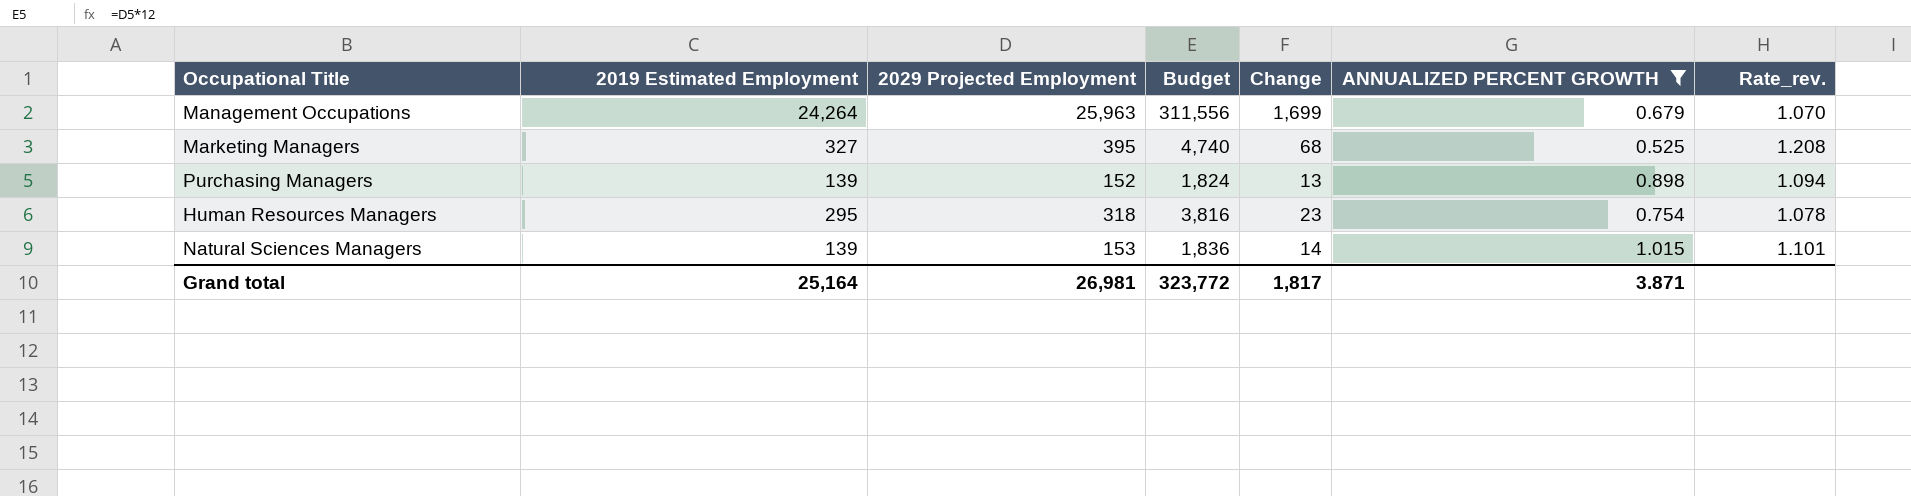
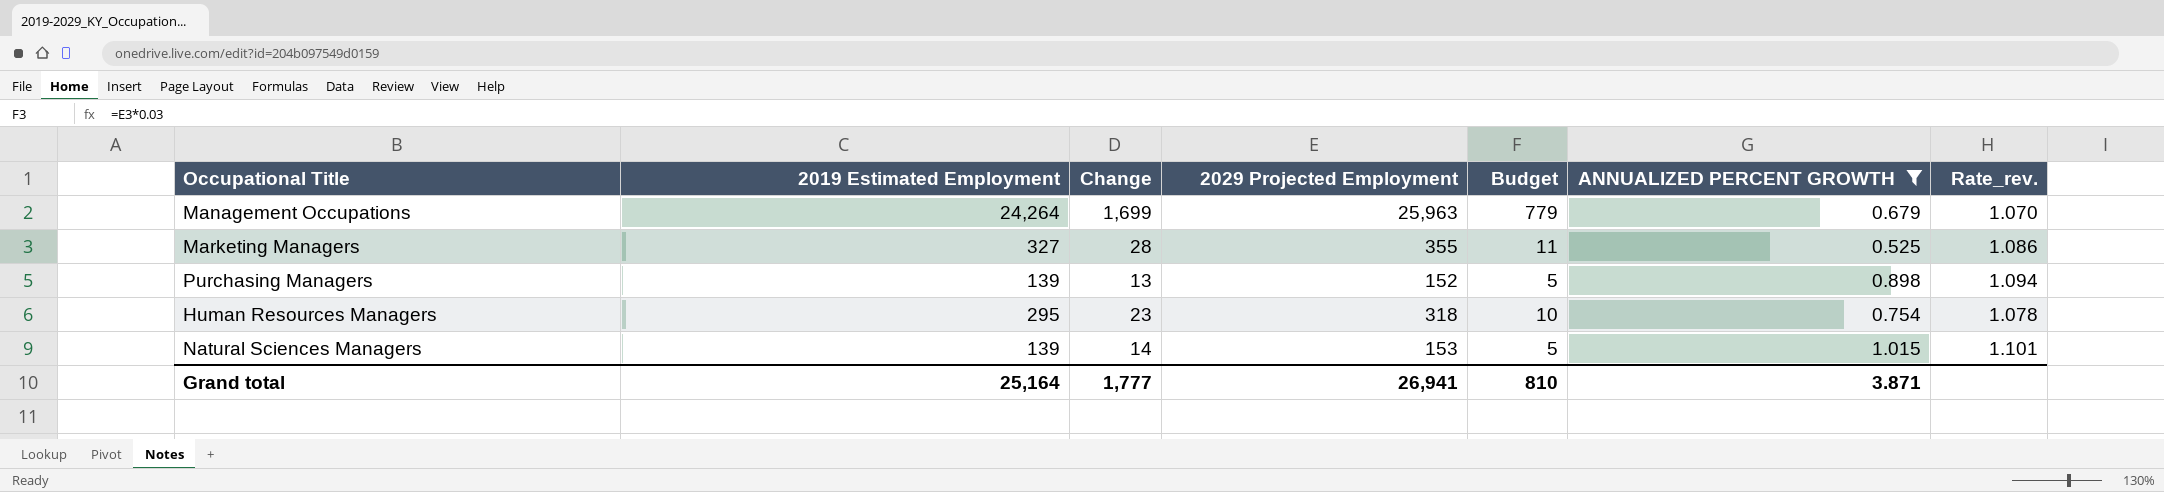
column Change | position: 5 -> 3
column Budget | formula: [2029 Projected Employment] * 12 -> [2029 Projected Employment] * 0.03
Marketing Managers | Change: 68 -> 28
Marketing Managers | 2029 Projected Employment: 395 -> 355
Marketing Managers | Rate_rev.: 1.208 -> 1.086
Grand total | Change: 1,817 -> 1,777
Grand total | 2029 Projected Employment: 26,981 -> 26,941
Grand total | Budget: 323,772 -> 810

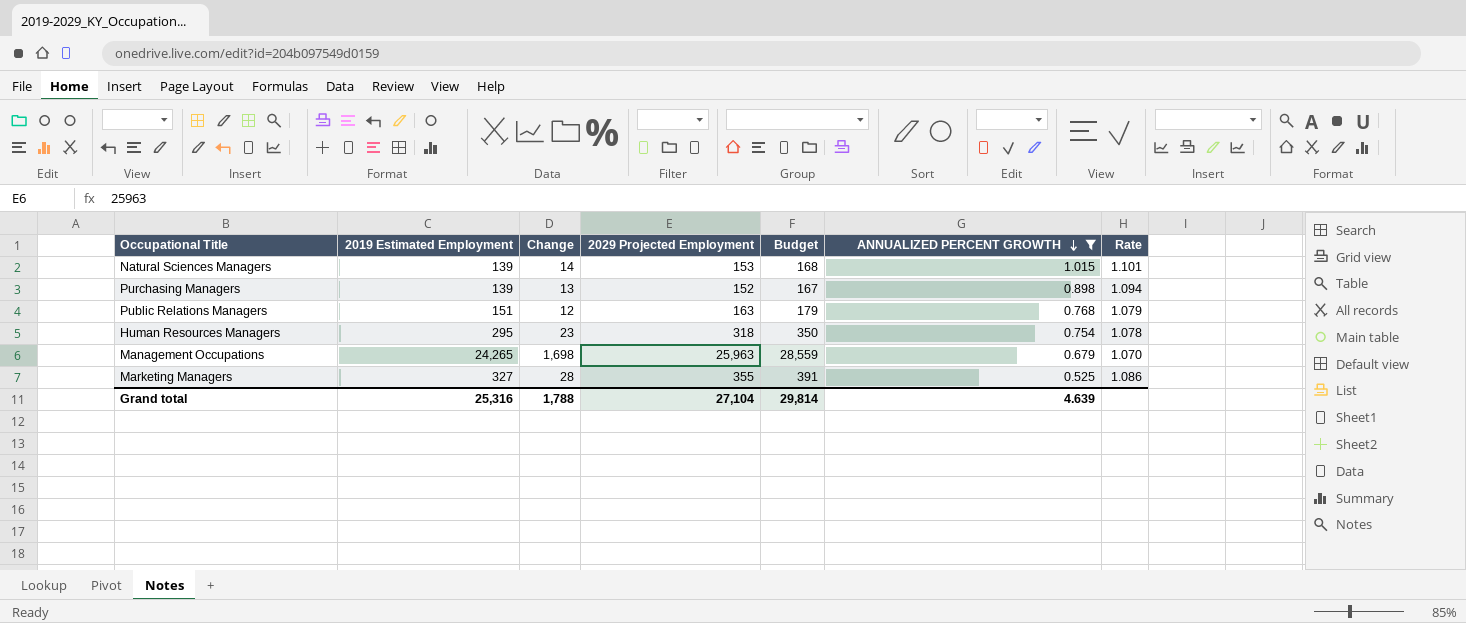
row order: none -> ANNUALIZED PERCENT GROWTH descending
column Budget | formula: [2029 Projected Employment] * 0.03 -> [2029 Projected Employment] * 1.1
column name: Rate_rev. -> Rate
row Public Relations Managers: none -> 151 | 12 | 163 | 179 | 0.768 | 1.079
Management Occupations | 2019 Estimated Employment: 24,264 -> 24,265
Management Occupations | Change: 1,699 -> 1,698
Grand total | 2019 Estimated Employment: 25,164 -> 25,316
Grand total | Change: 1,777 -> 1,788
Grand total | 2029 Projected Employment: 26,941 -> 27,104
Grand total | Budget: 810 -> 29,814
Grand total | ANNUALIZED PERCENT GROWTH: 3.871 -> 4.639

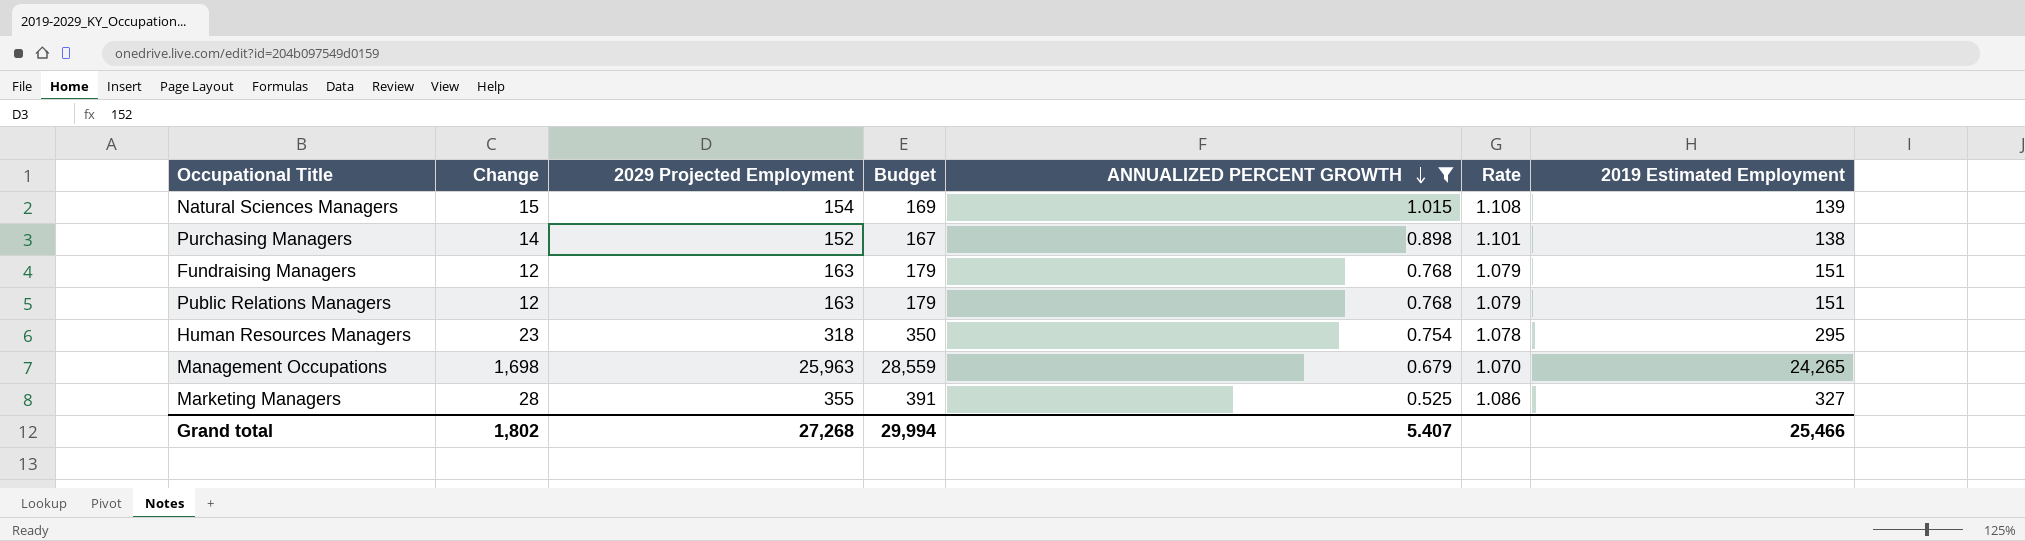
column 2019 Estimated Employment | position: 2 -> 7
Natural Sciences Managers | Change: 14 -> 15
Natural Sciences Managers | 2029 Projected Employment: 153 -> 154
Natural Sciences Managers | Budget: 168 -> 169
Natural Sciences Managers | Rate: 1.101 -> 1.108
Purchasing Managers | Change: 13 -> 14
Purchasing Managers | Rate: 1.094 -> 1.101
Purchasing Managers | 2019 Estimated Employment: 139 -> 138
row Fundraising Managers: none -> 12 | 163 | 179 | 0.768 | 1.079 | 151
Grand total | Change: 1,788 -> 1,802
Grand total | 2029 Projected Employment: 27,104 -> 27,268
Grand total | Budget: 29,814 -> 29,994
Grand total | ANNUALIZED PERCENT GROWTH: 4.639 -> 5.407
Grand total | 2019 Estimated Employment: 25,316 -> 25,466

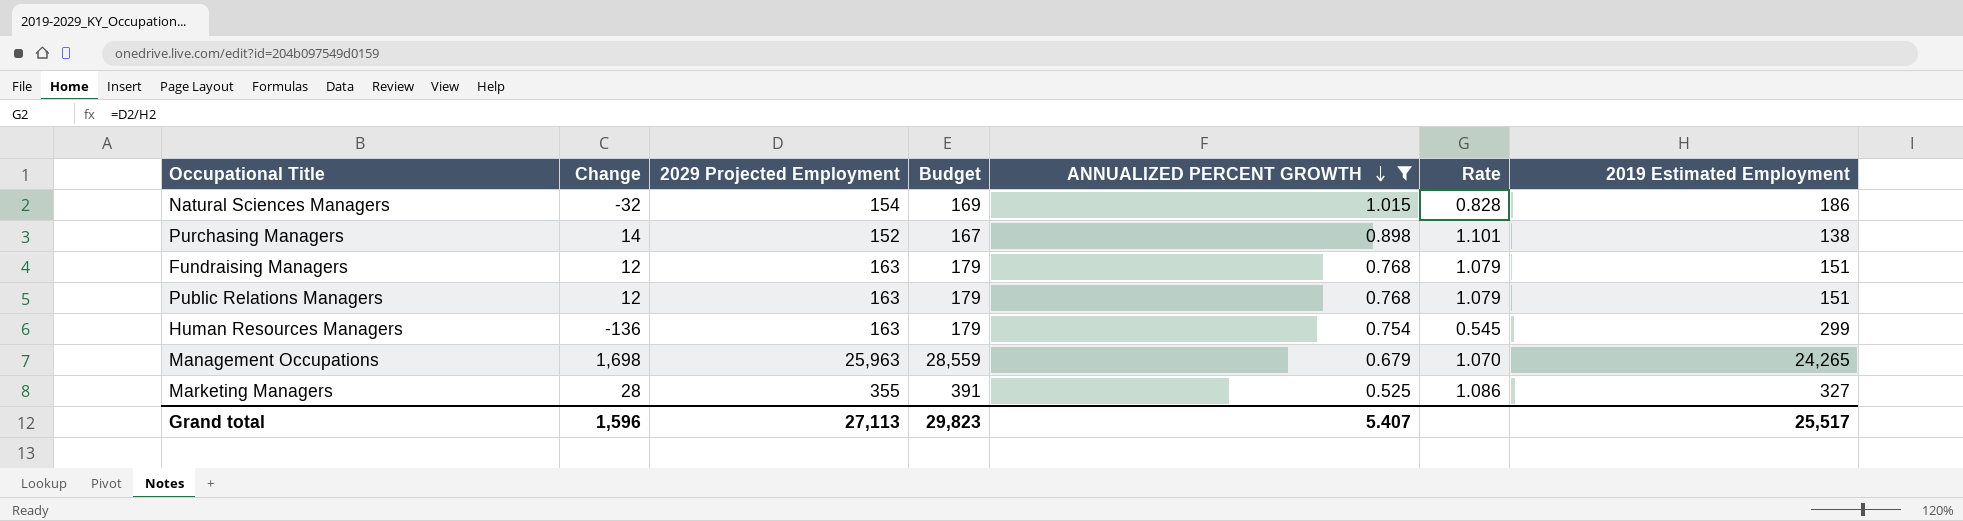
Natural Sciences Managers | Change: 15 -> -32
Natural Sciences Managers | Rate: 1.108 -> 0.828
Natural Sciences Managers | 2019 Estimated Employment: 139 -> 186
Human Resources Managers | Change: 23 -> -136
Human Resources Managers | 2029 Projected Employment: 318 -> 163
Human Resources Managers | Budget: 350 -> 179
Human Resources Managers | Rate: 1.078 -> 0.545
Human Resources Managers | 2019 Estimated Employment: 295 -> 299
Grand total | Change: 1,802 -> 1,596
Grand total | 2029 Projected Employment: 27,268 -> 27,113
Grand total | Budget: 29,994 -> 29,823
Grand total | 2019 Estimated Employment: 25,466 -> 25,517

